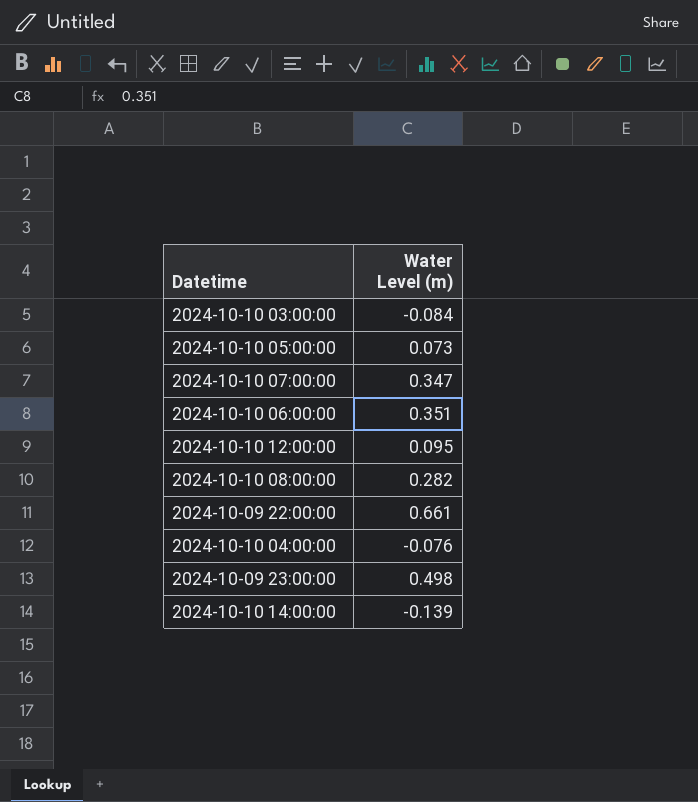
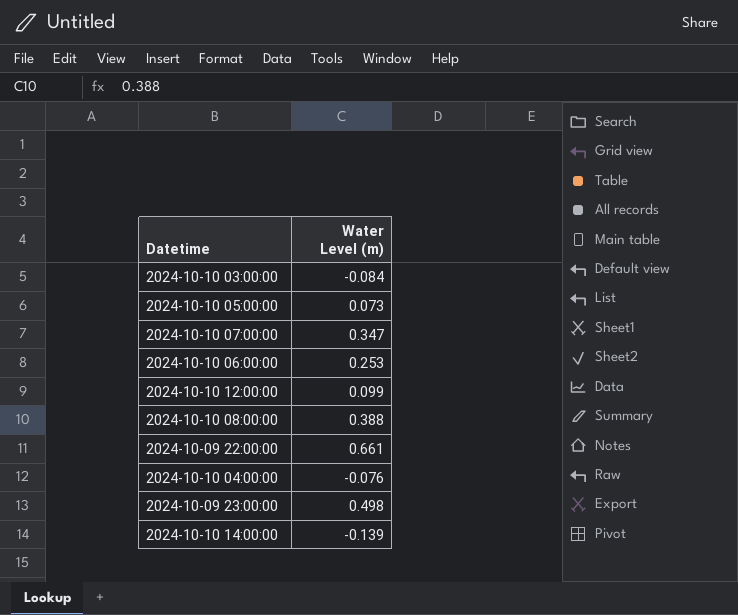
2024-10-10 06:00:00 | Water Level (m): 0.351 -> 0.253
2024-10-10 12:00:00 | Water Level (m): 0.095 -> 0.099
2024-10-10 08:00:00 | Water Level (m): 0.282 -> 0.388

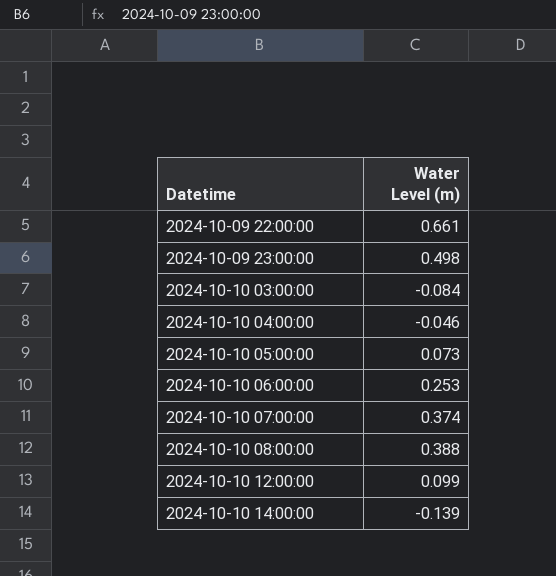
row order: none -> Datetime ascending
2024-10-10 04:00:00 | Water Level (m): -0.076 -> -0.046
2024-10-10 07:00:00 | Water Level (m): 0.347 -> 0.374

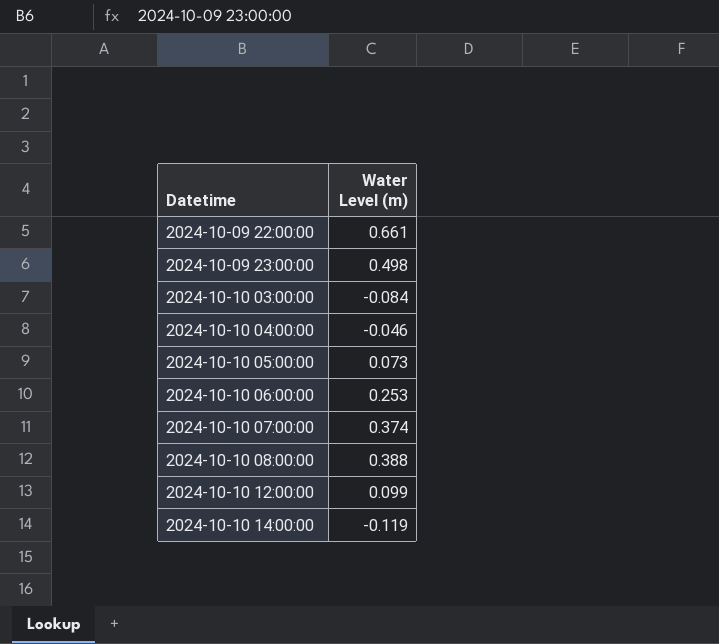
2024-10-10 14:00:00 | Water Level (m): -0.139 -> -0.119

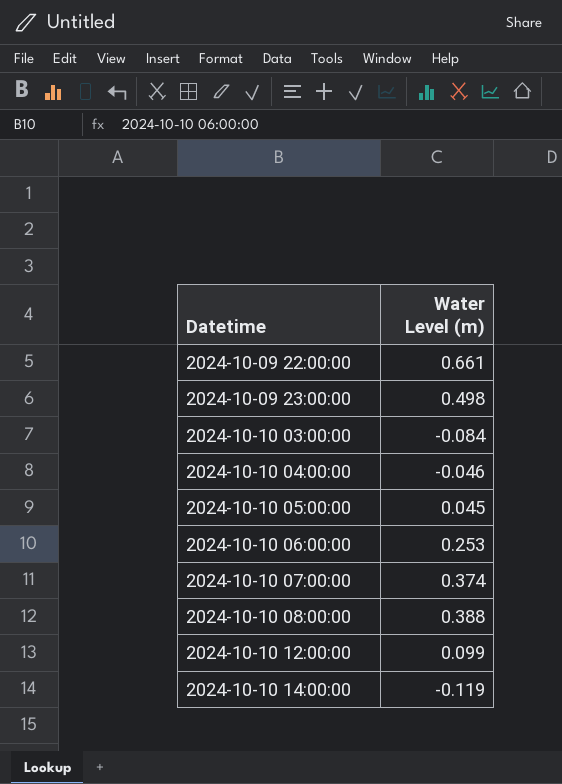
2024-10-10 05:00:00 | Water Level (m): 0.073 -> 0.045

